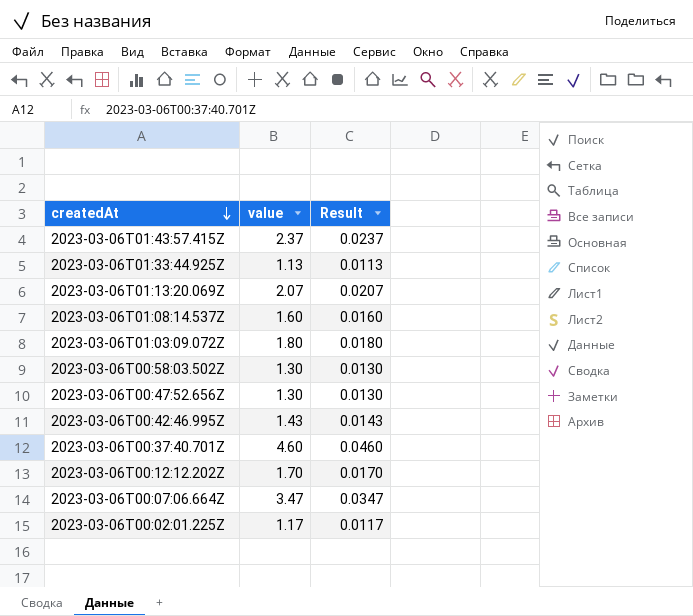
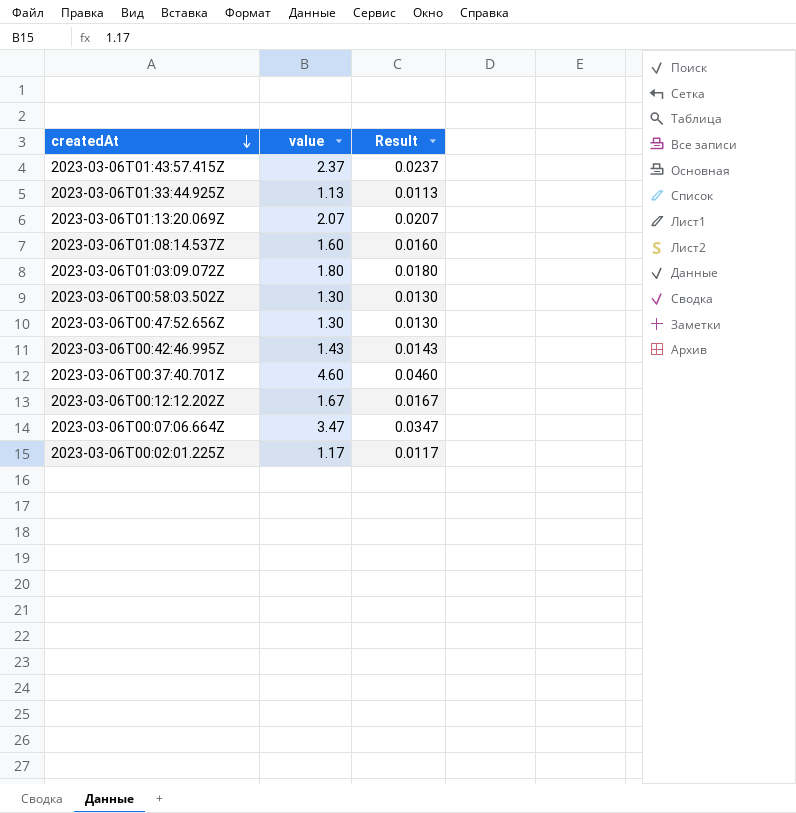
2023-03-06T00:12:12.202Z | value: 1.70 -> 1.67
2023-03-06T00:12:12.202Z | Result: 0.0170 -> 0.0167

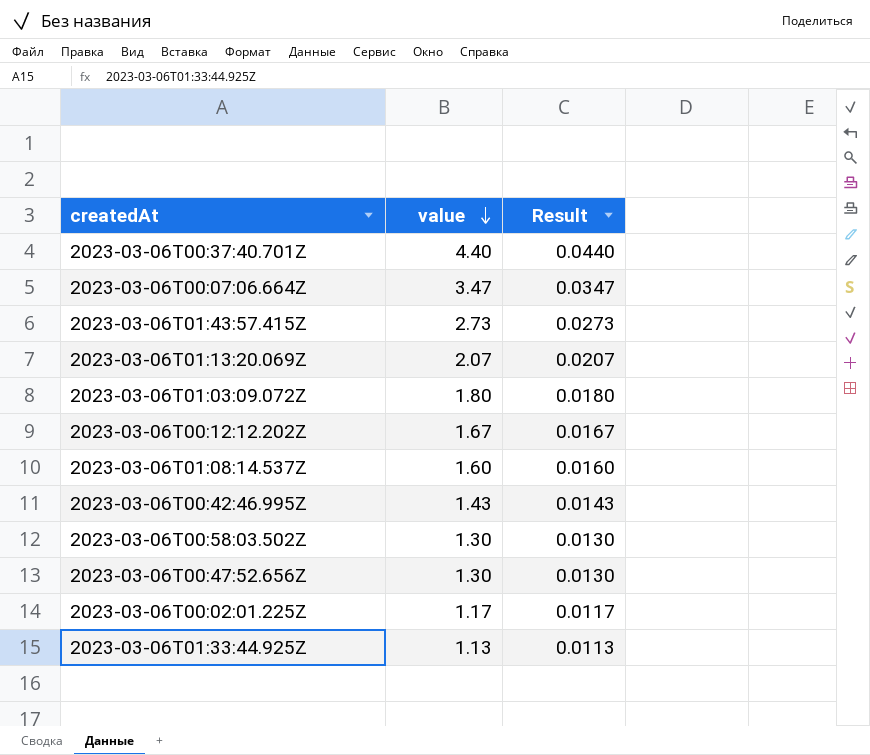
row order: createdAt descending -> value descending
2023-03-06T00:37:40.701Z | value: 4.60 -> 4.40
2023-03-06T00:37:40.701Z | Result: 0.0460 -> 0.0440
2023-03-06T01:43:57.415Z | value: 2.37 -> 2.73
2023-03-06T01:43:57.415Z | Result: 0.0237 -> 0.0273

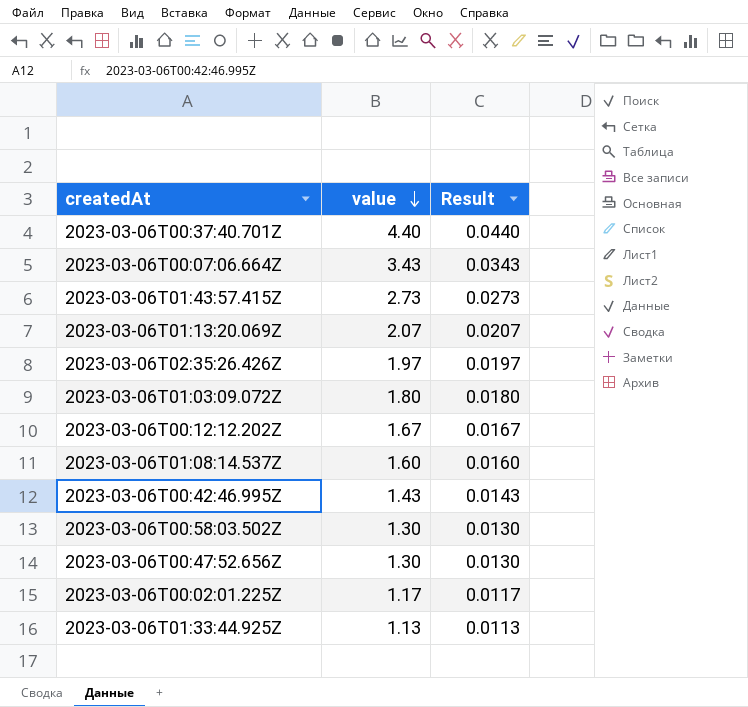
2023-03-06T00:07:06.664Z | value: 3.47 -> 3.43
2023-03-06T00:07:06.664Z | Result: 0.0347 -> 0.0343
row 2023-03-06T02:35:26.426Z: none -> 1.97 | 0.0197

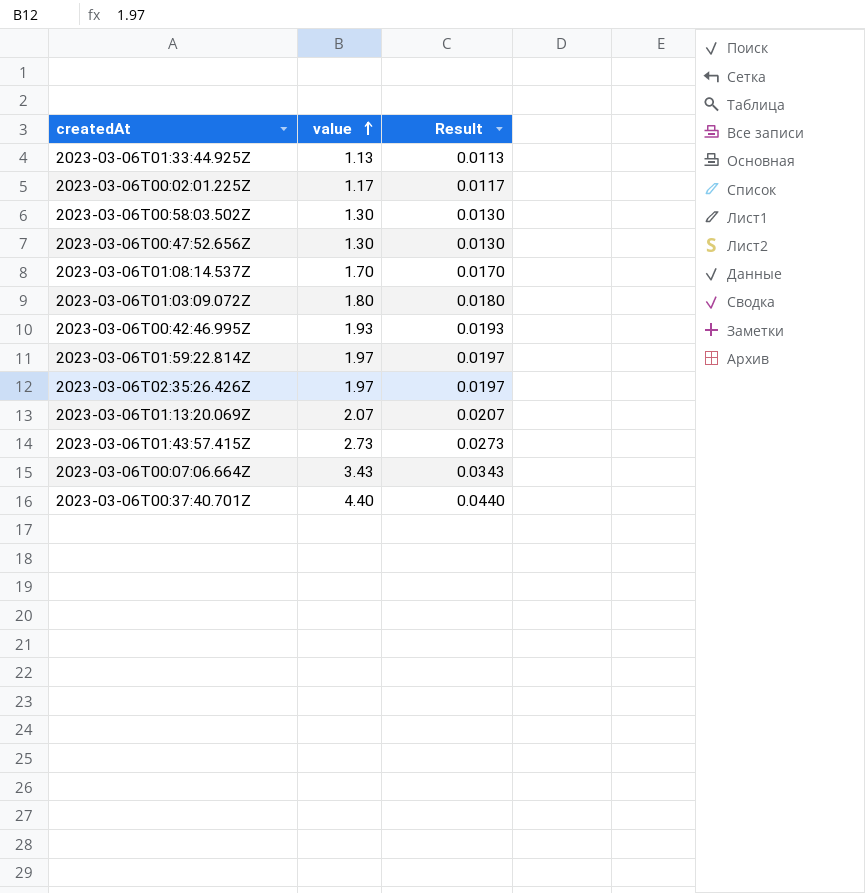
row order: value descending -> value ascending
row 2023-03-06T00:12:12.202Z: 1.67 | 0.0167 -> none
2023-03-06T01:08:14.537Z | value: 1.60 -> 1.70
2023-03-06T01:08:14.537Z | Result: 0.0160 -> 0.0170
2023-03-06T00:42:46.995Z | value: 1.43 -> 1.93
2023-03-06T00:42:46.995Z | Result: 0.0143 -> 0.0193
row 2023-03-06T01:59:22.814Z: none -> 1.97 | 0.0197

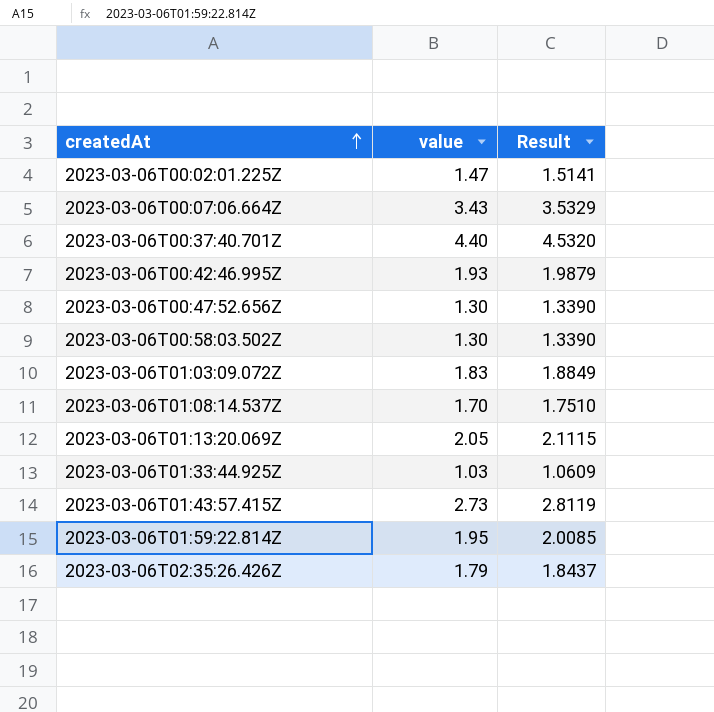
row order: value ascending -> createdAt ascending
column Result | formula: [value] * 0.01 -> [value] * 1.03
2023-03-06T00:02:01.225Z | value: 1.17 -> 1.47
2023-03-06T01:03:09.072Z | value: 1.80 -> 1.83
2023-03-06T01:13:20.069Z | value: 2.07 -> 2.05
2023-03-06T01:33:44.925Z | value: 1.13 -> 1.03
2023-03-06T01:59:22.814Z | value: 1.97 -> 1.95
2023-03-06T02:35:26.426Z | value: 1.97 -> 1.79

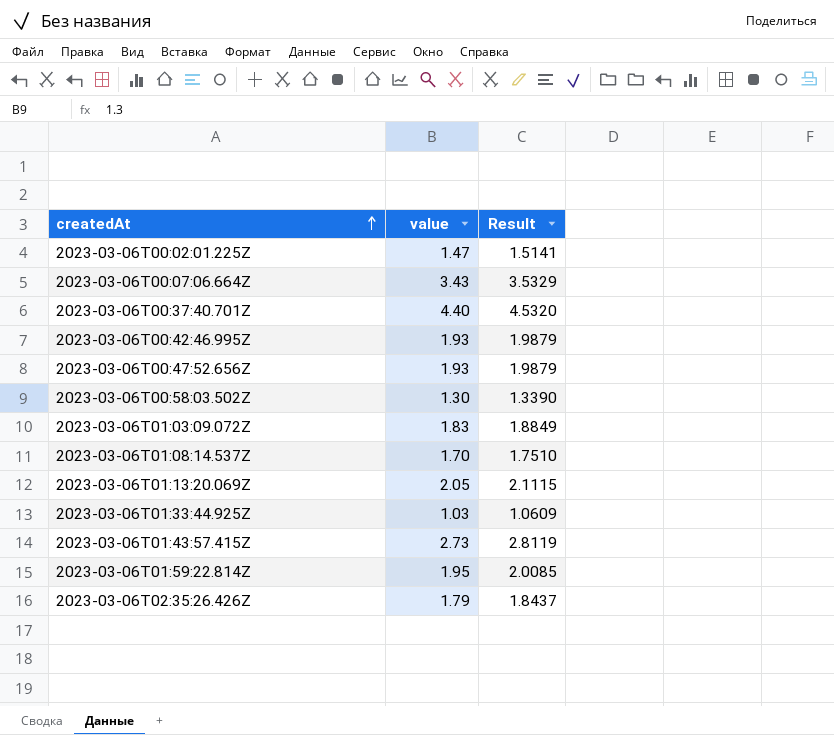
2023-03-06T00:47:52.656Z | value: 1.30 -> 1.93
2023-03-06T00:47:52.656Z | Result: 1.3390 -> 1.9879

